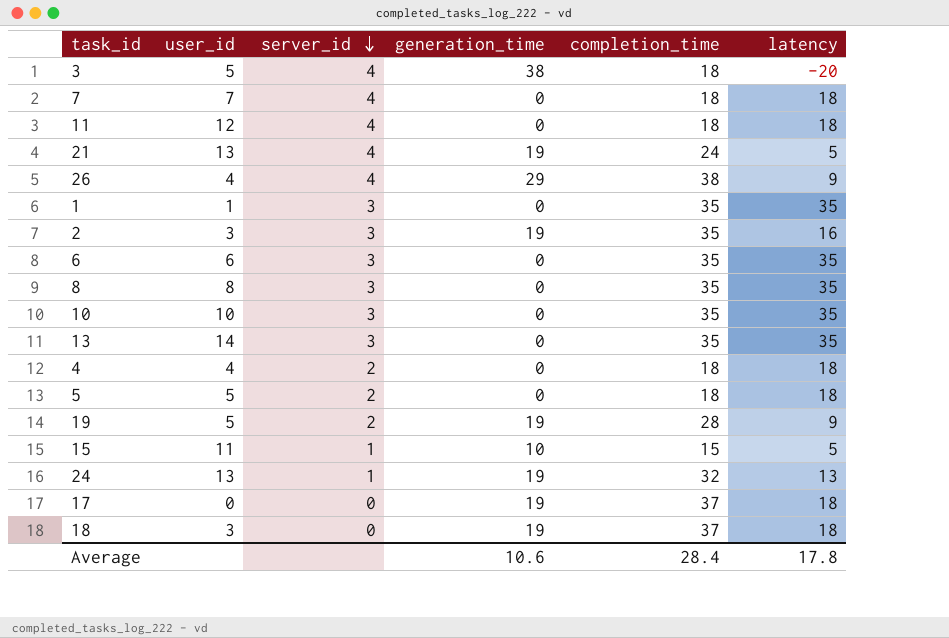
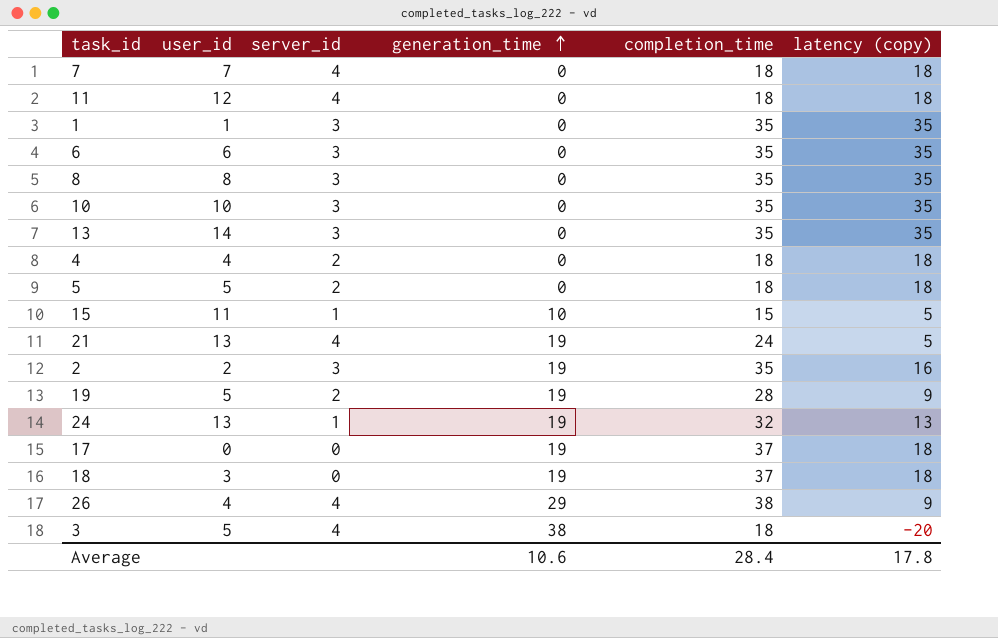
row order: server_id descending -> generation_time ascending
column name: latency -> latency (copy)
2 | user_id: 3 -> 2

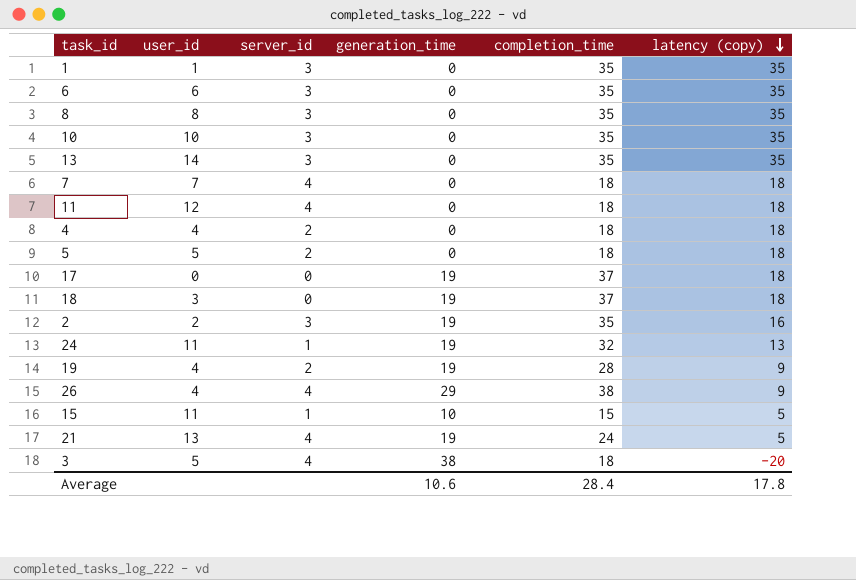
row order: generation_time ascending -> latency (copy) descending
24 | user_id: 13 -> 11
19 | user_id: 5 -> 4

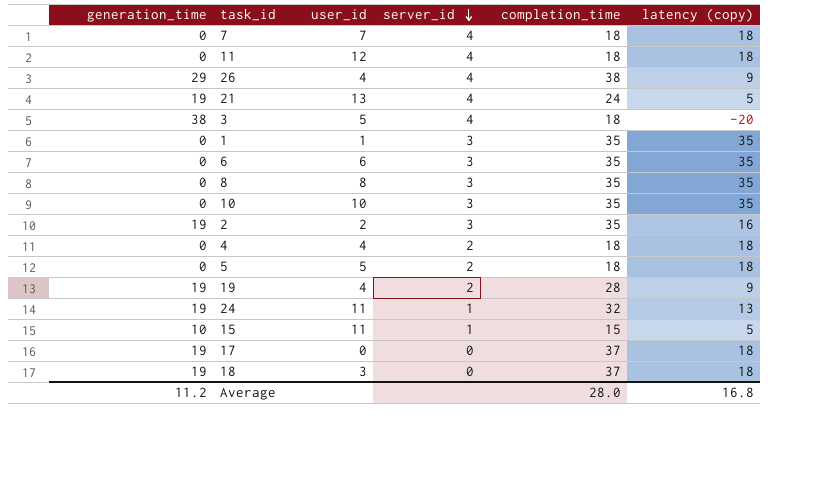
row order: latency (copy) descending -> server_id descending
column generation_time | position: 4 -> 1
row 13: 14 | 3 | 0 | 35 | 35 -> none
Average | generation_time: 10.6 -> 11.2
Average | completion_time: 28.4 -> 28.0
Average | latency (copy): 17.8 -> 16.8

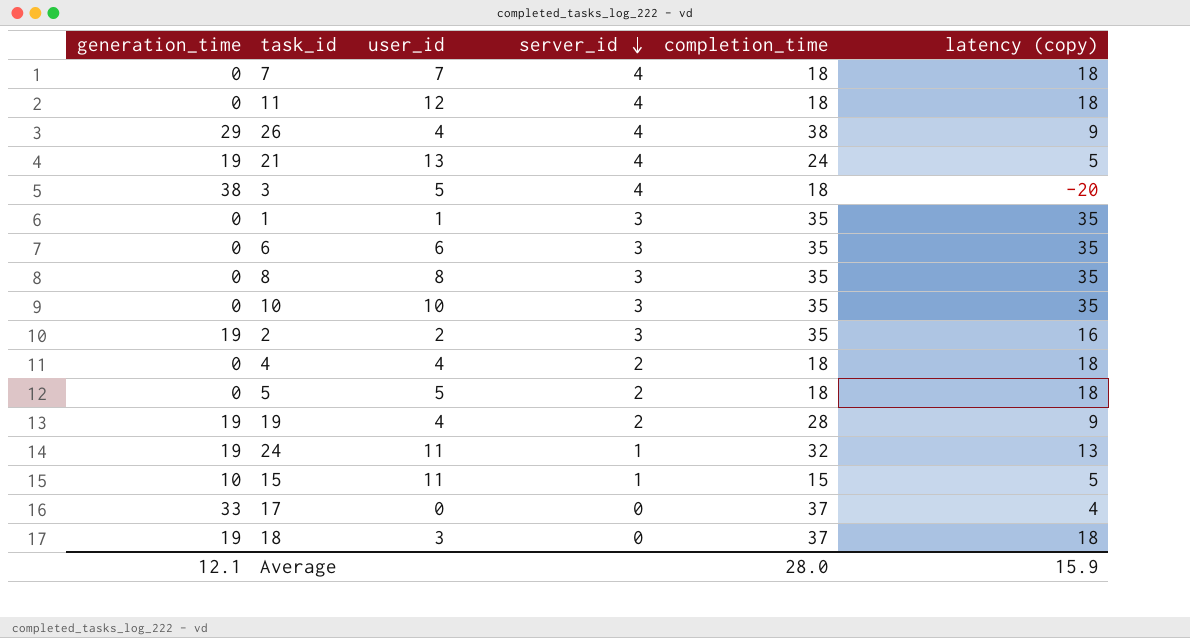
17 | generation_time: 19 -> 33
17 | latency (copy): 18 -> 4
Average | generation_time: 11.2 -> 12.1
Average | latency (copy): 16.8 -> 15.9

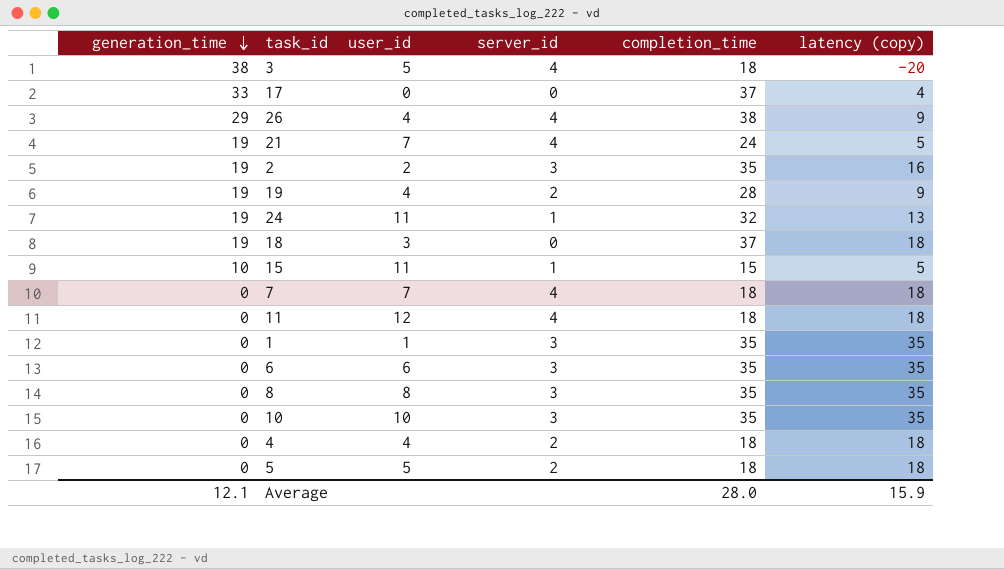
row order: server_id descending -> generation_time descending
21 | user_id: 13 -> 7

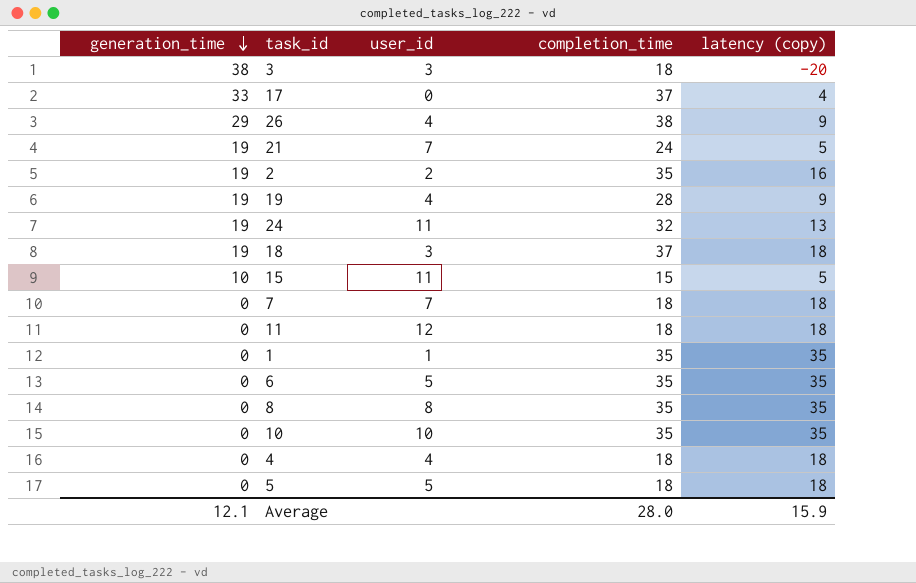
column server_id | position: 4 -> none
3 | user_id: 5 -> 3
6 | user_id: 6 -> 5

